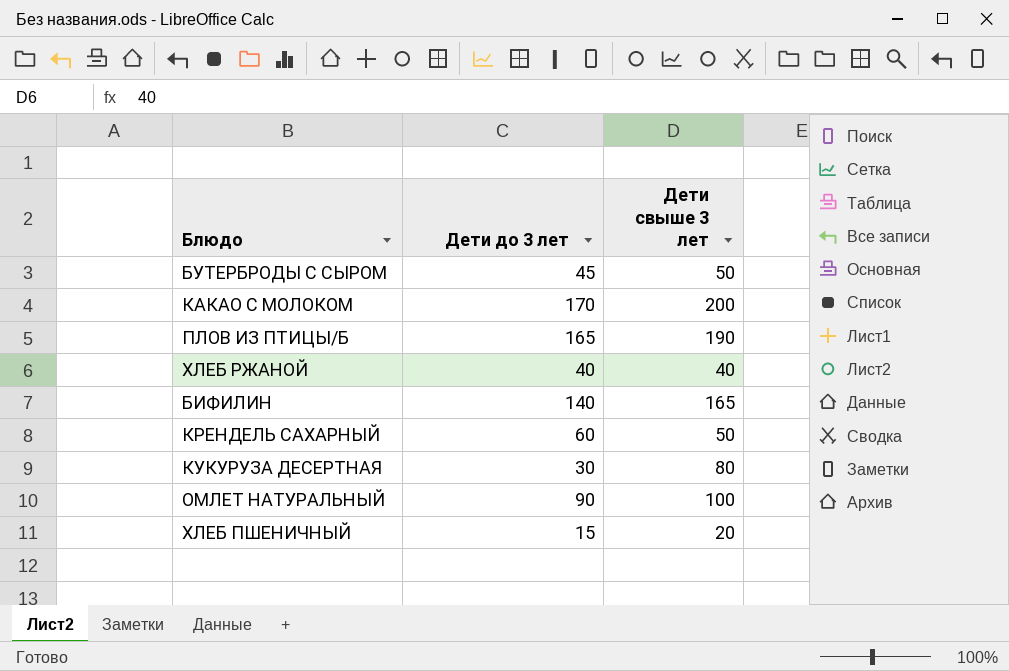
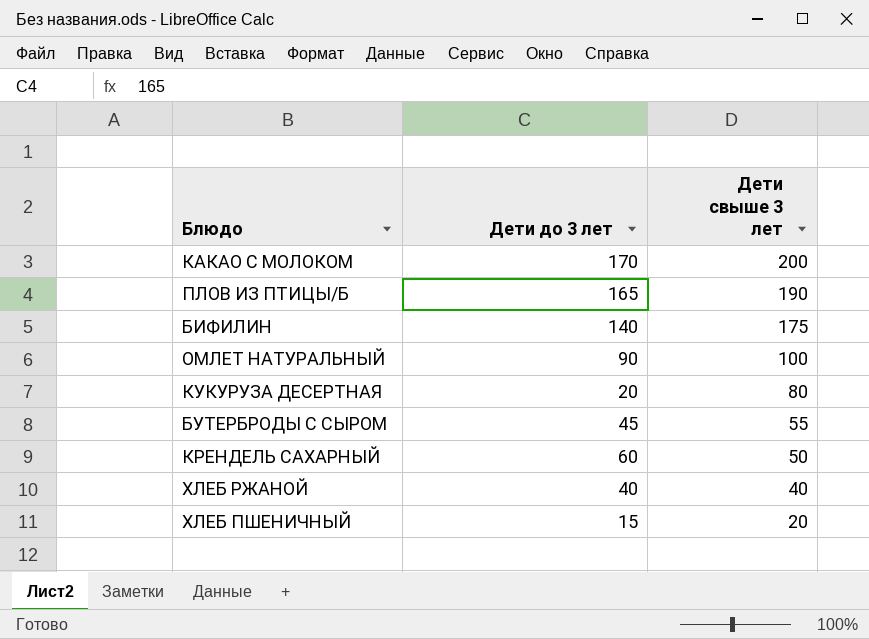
row order: none -> Дети свыше 3 лет descending
БИФИЛИН | Дети свыше 3 лет: 165 -> 175
КУКУРУЗА ДЕСЕРТНАЯ | Дети до 3 лет: 30 -> 20
БУТЕРБРОДЫ С СЫРОМ | Дети свыше 3 лет: 50 -> 55

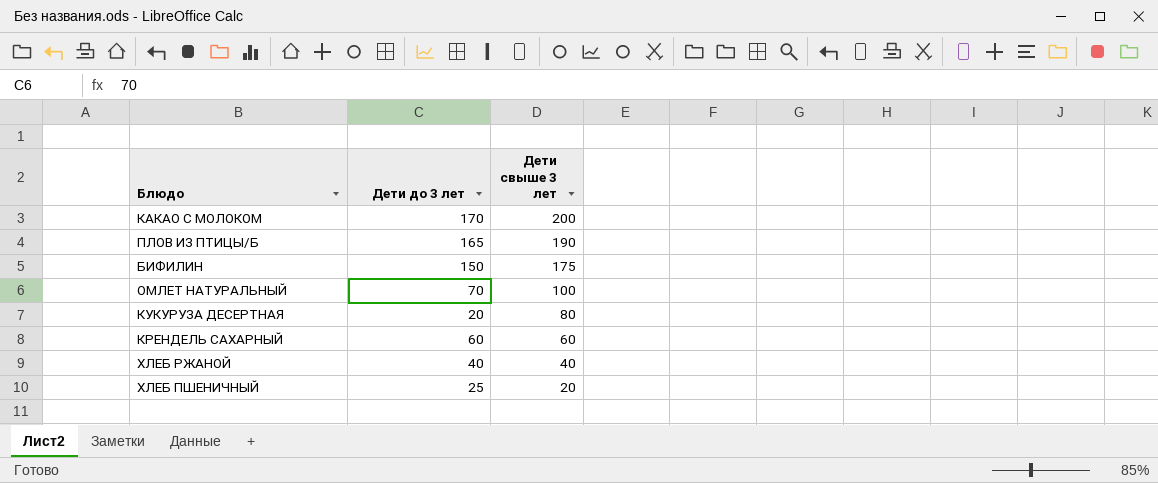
row БУТЕРБРОДЫ С СЫРОМ: 45 | 55 -> none
БИФИЛИН | Дети до 3 лет: 140 -> 150
ОМЛЕТ НАТУРАЛЬНЫЙ | Дети до 3 лет: 90 -> 70
КРЕНДЕЛЬ САХАРНЫЙ | Дети свыше 3 лет: 50 -> 60
ХЛЕБ ПШЕНИЧНЫЙ | Дети до 3 лет: 15 -> 25

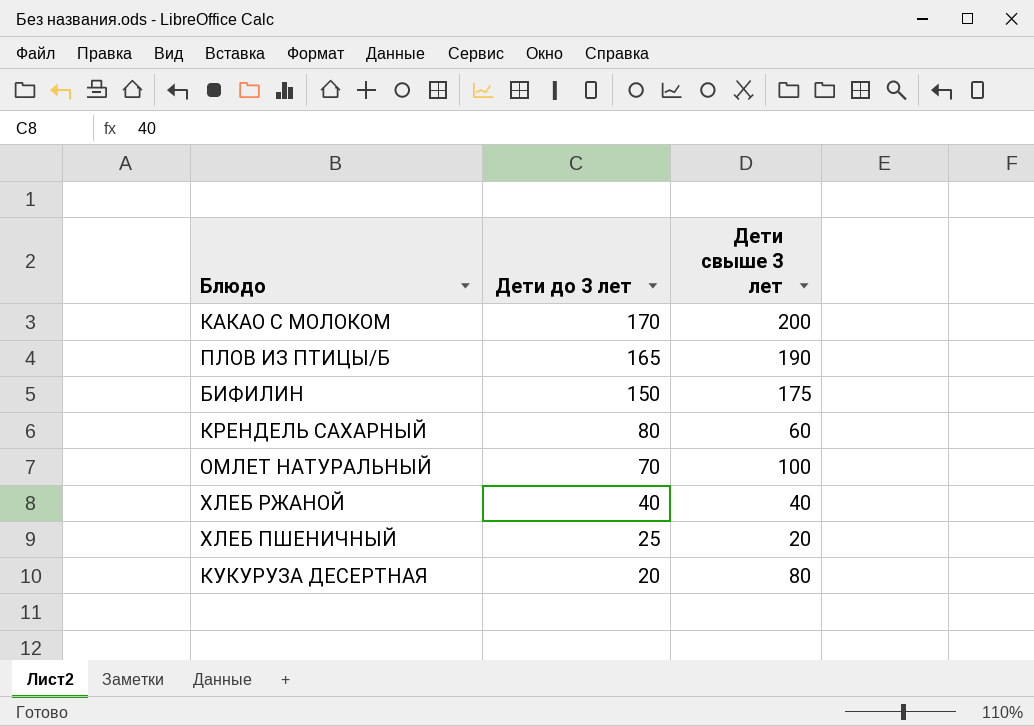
row order: Дети свыше 3 лет descending -> Дети до 3 лет descending
КРЕНДЕЛЬ САХАРНЫЙ | Дети до 3 лет: 60 -> 80

